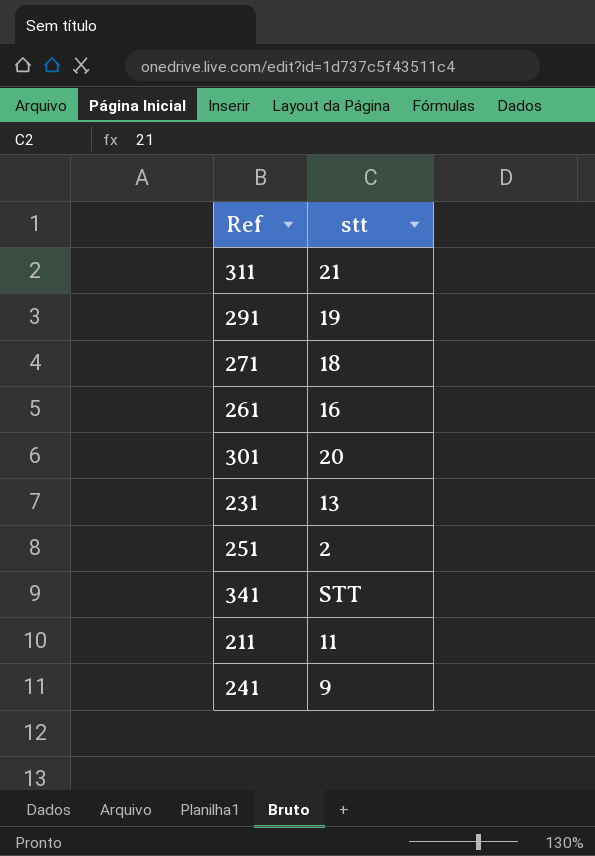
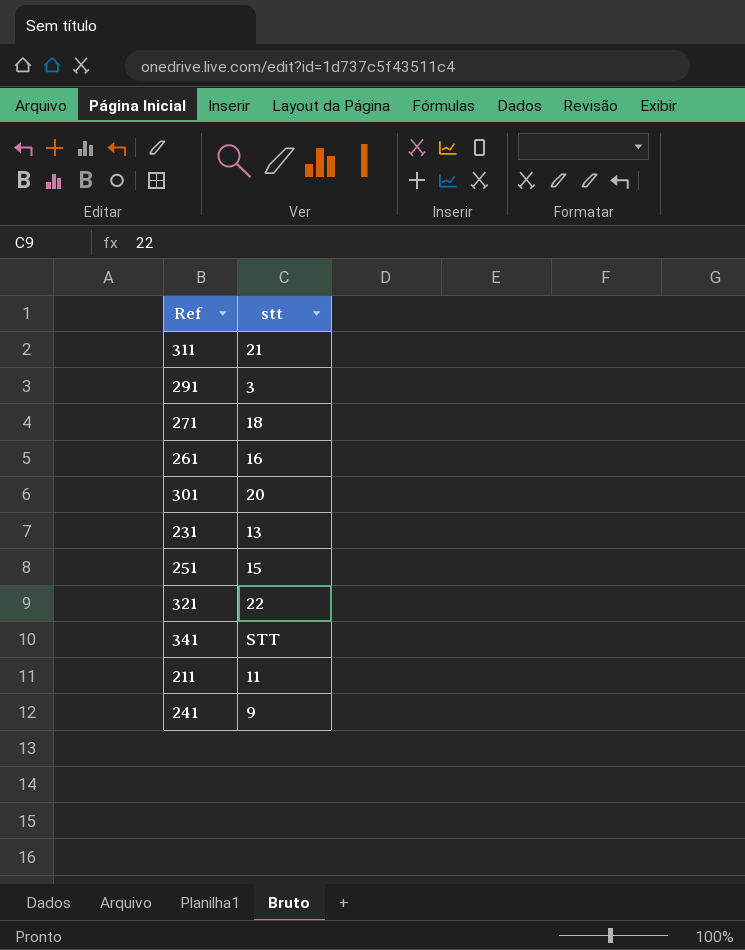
291 | stt: 19 -> 3
251 | stt: 2 -> 15
row 321: none -> 22

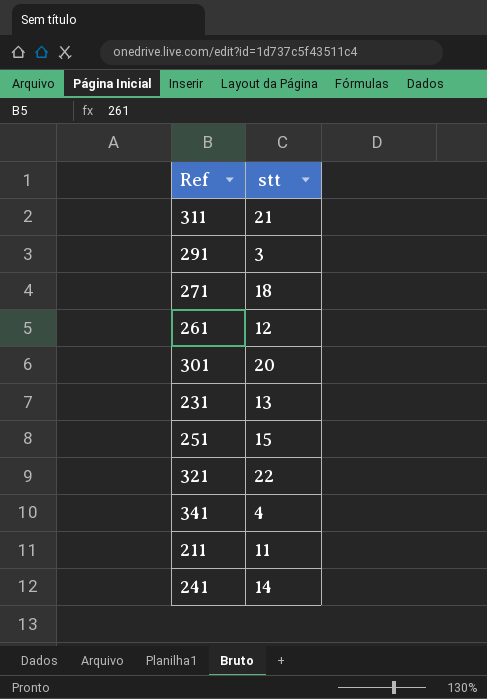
261 | stt: 16 -> 12
341 | stt: STT -> 4
241 | stt: 9 -> 14

